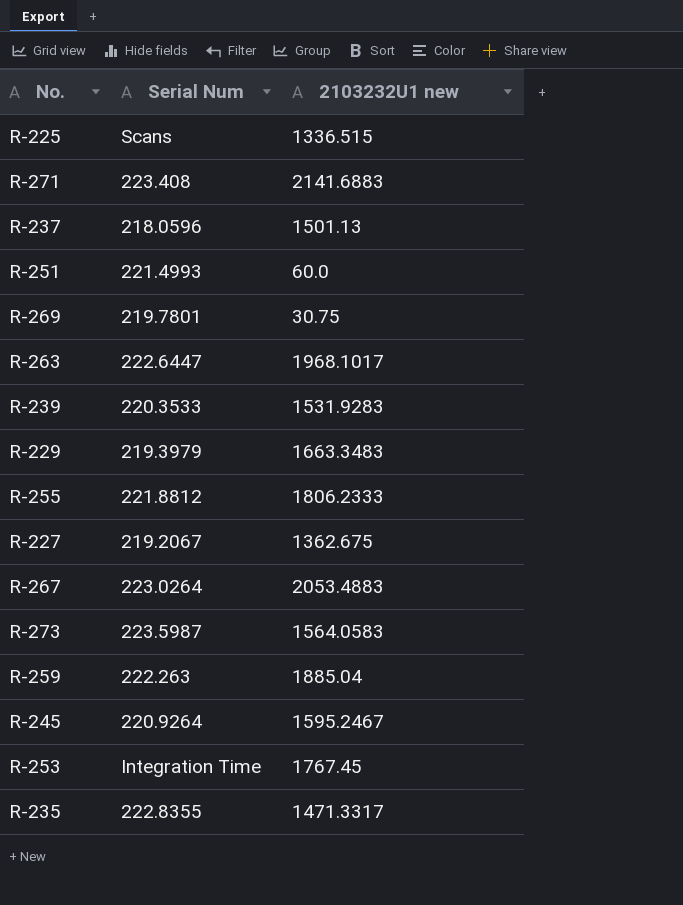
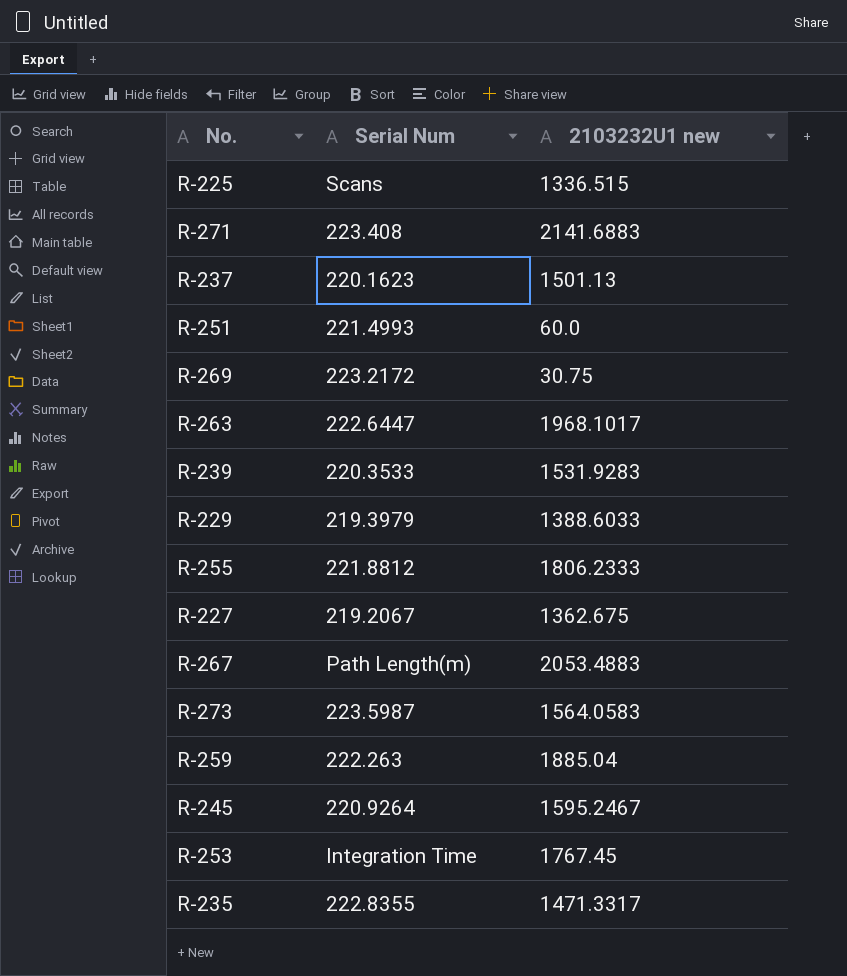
R-237 | Serial Num: 218.0596 -> 220.1623
R-269 | Serial Num: 219.7801 -> 223.2172
R-229 | 2103232U1 new: 1663.3483 -> 1388.6033
R-267 | Serial Num: 223.0264 -> Path Length(m)

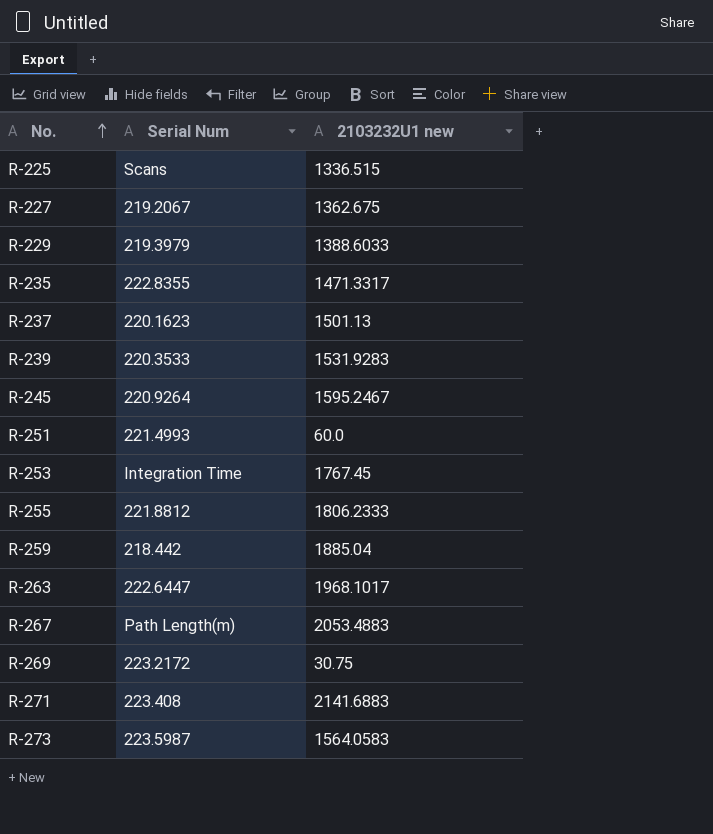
row order: none -> No. ascending
R-259 | Serial Num: 222.263 -> 218.442

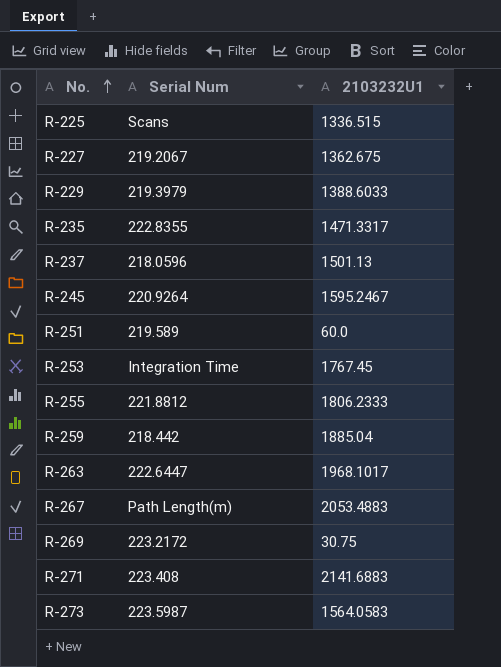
column name: 2103232U1 new -> 2103232U1
row R-239: 220.3533 | 1531.9283 -> none
R-237 | Serial Num: 220.1623 -> 218.0596
R-251 | Serial Num: 221.4993 -> 219.589

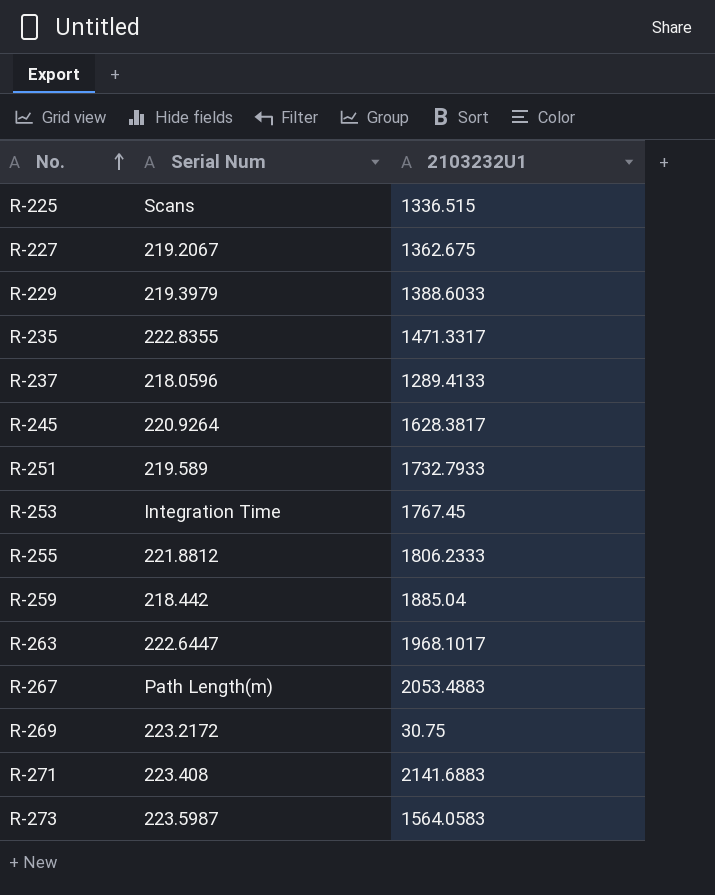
R-237 | 2103232U1: 1501.13 -> 1289.4133
R-245 | 2103232U1: 1595.2467 -> 1628.3817
R-251 | 2103232U1: 60.0 -> 1732.7933

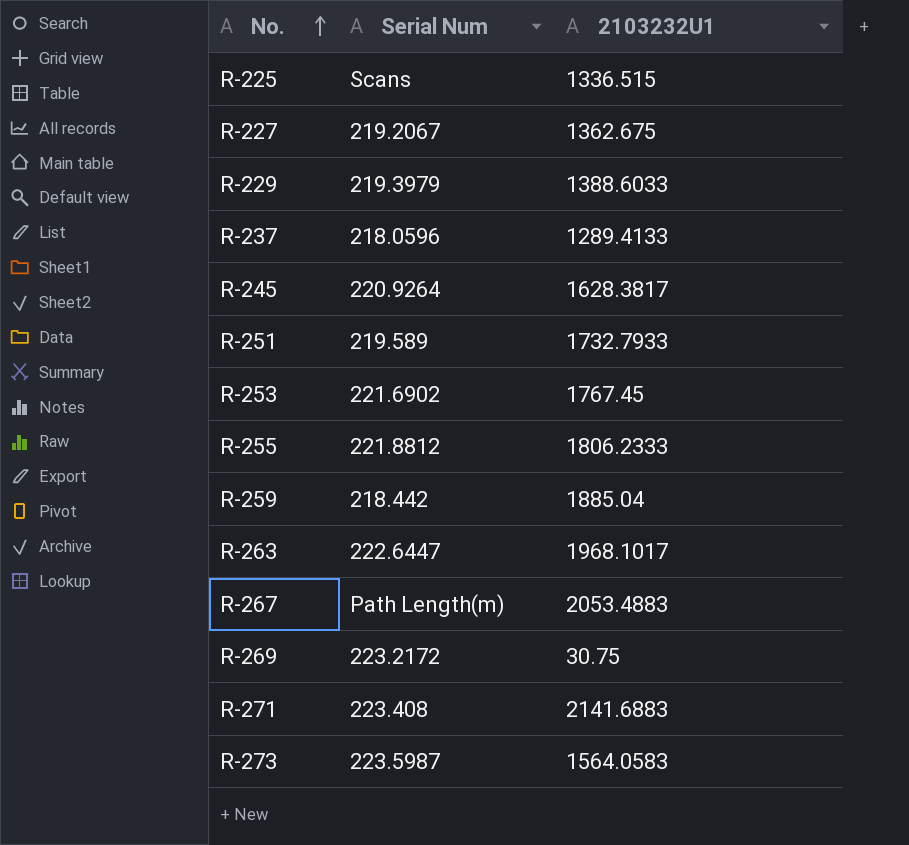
row R-235: 222.8355 | 1471.3317 -> none
R-253 | Serial Num: Integration Time -> 221.6902

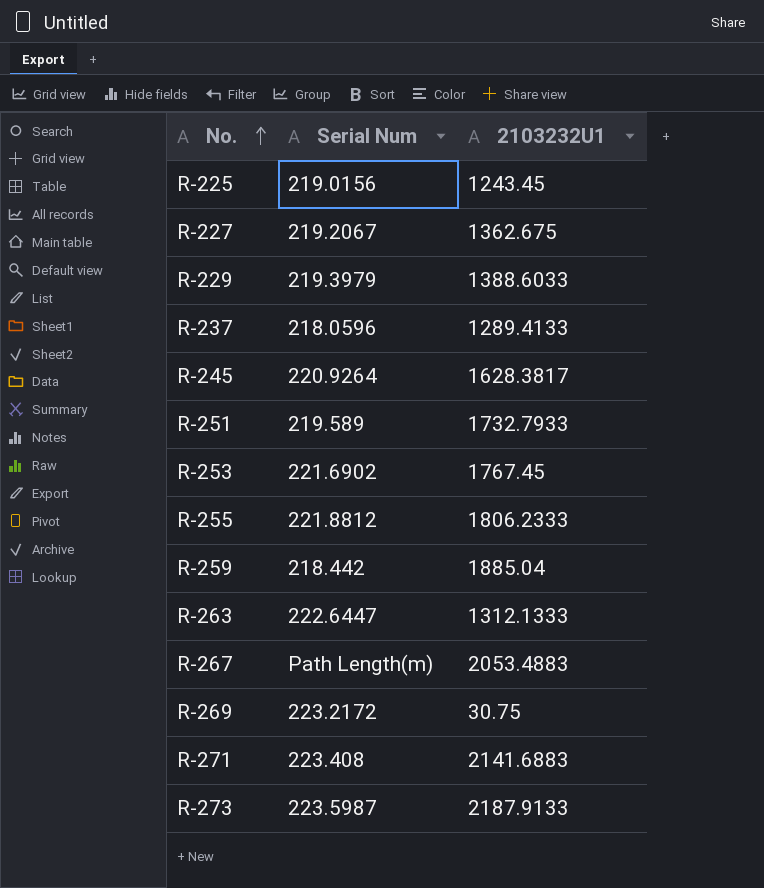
R-225 | Serial Num: Scans -> 219.0156
R-225 | 2103232U1: 1336.515 -> 1243.45
R-263 | 2103232U1: 1968.1017 -> 1312.1333
R-273 | 2103232U1: 1564.0583 -> 2187.9133

